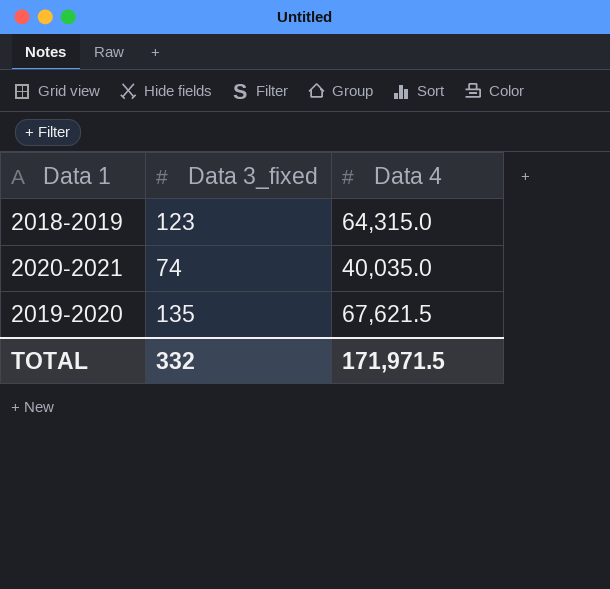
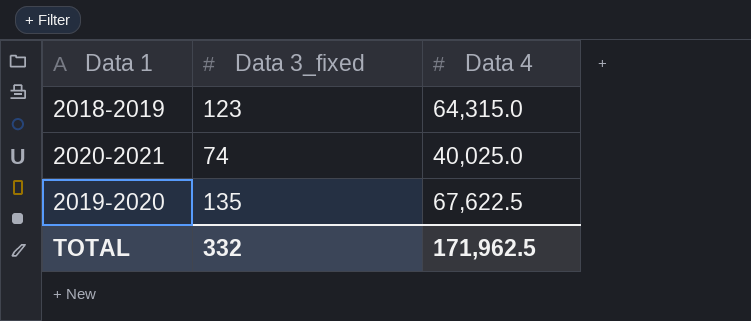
2020-2021 | Data 4: 40,035.0 -> 40,025.0
2019-2020 | Data 4: 67,621.5 -> 67,622.5
TOTAL | Data 4: 171,971.5 -> 171,962.5

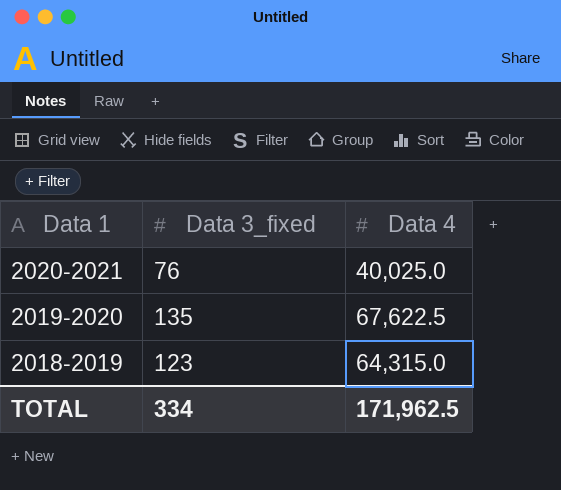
row order: none -> Data 1 descending
2020-2021 | Data 3_fixed: 74 -> 76
TOTAL | Data 3_fixed: 332 -> 334

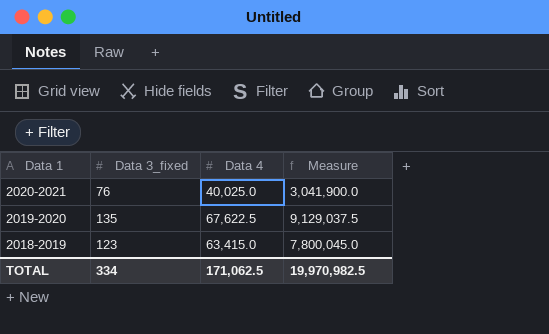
column Measure | formula: none -> [Data 3_fixed] * [Data 4]
2018-2019 | Data 4: 64,315.0 -> 63,415.0
TOTAL | Data 4: 171,962.5 -> 171,062.5

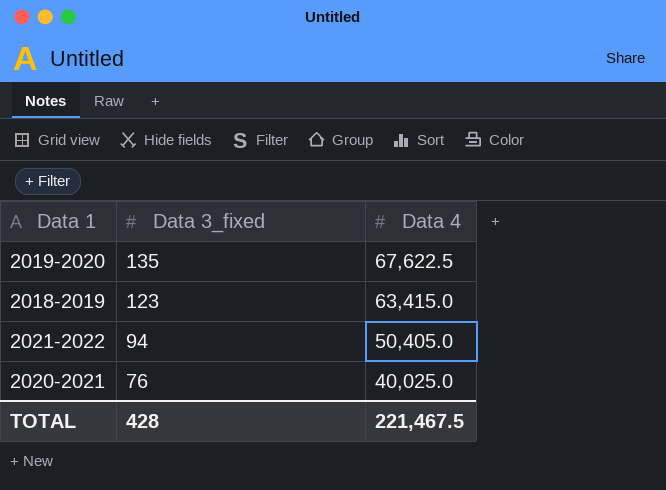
row order: Data 1 descending -> Data 3_fixed descending
column Measure | formula: [Data 3_fixed] * [Data 4] -> none
row 2021-2022: none -> 94 | 50,405.0
TOTAL | Data 3_fixed: 334 -> 428
TOTAL | Data 4: 171,062.5 -> 221,467.5

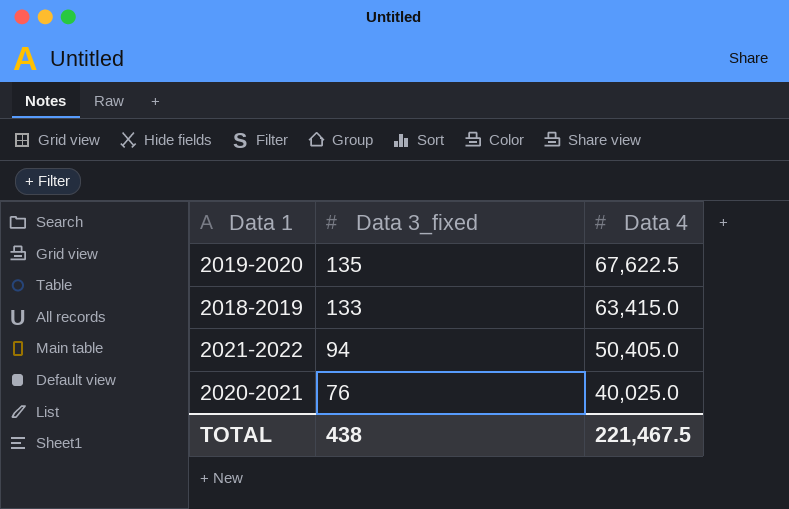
2018-2019 | Data 3_fixed: 123 -> 133
TOTAL | Data 3_fixed: 428 -> 438

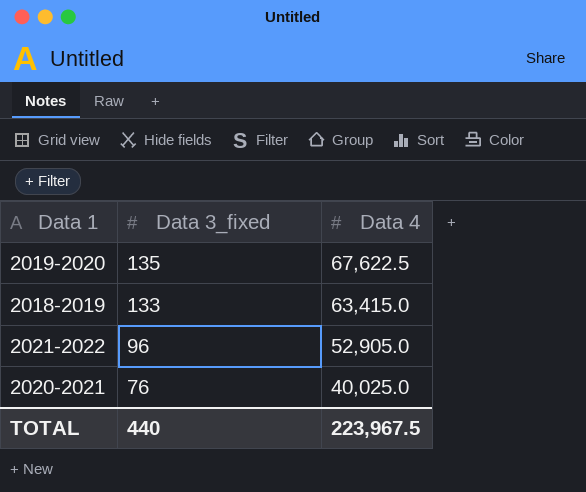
2021-2022 | Data 3_fixed: 94 -> 96
2021-2022 | Data 4: 50,405.0 -> 52,905.0
TOTAL | Data 3_fixed: 438 -> 440
TOTAL | Data 4: 221,467.5 -> 223,967.5

